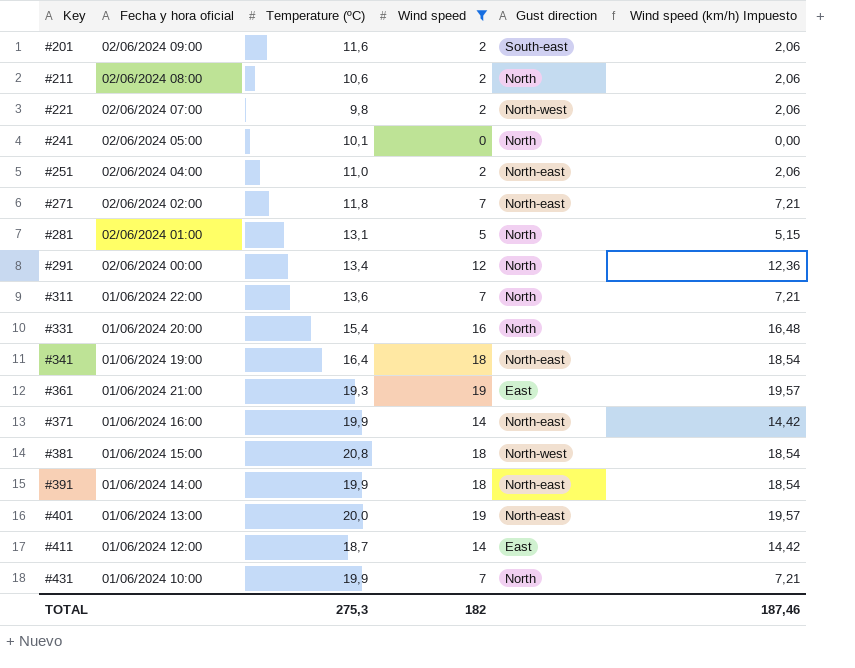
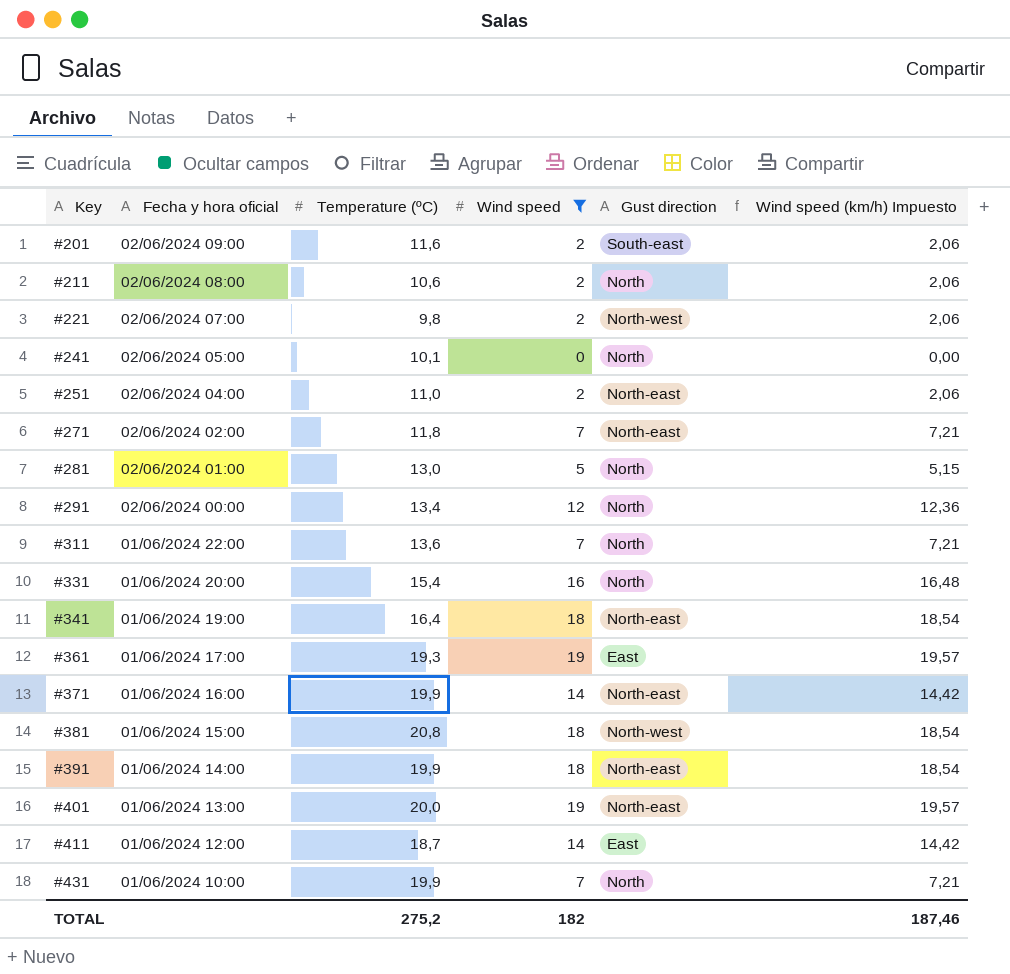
#281 | Temperature (ºC): 13,1 -> 13,0
#361 | Fecha y hora oficial: 01/06/2024 21:00 -> 01/06/2024 17:00
TOTAL | Temperature (ºC): 275,3 -> 275,2

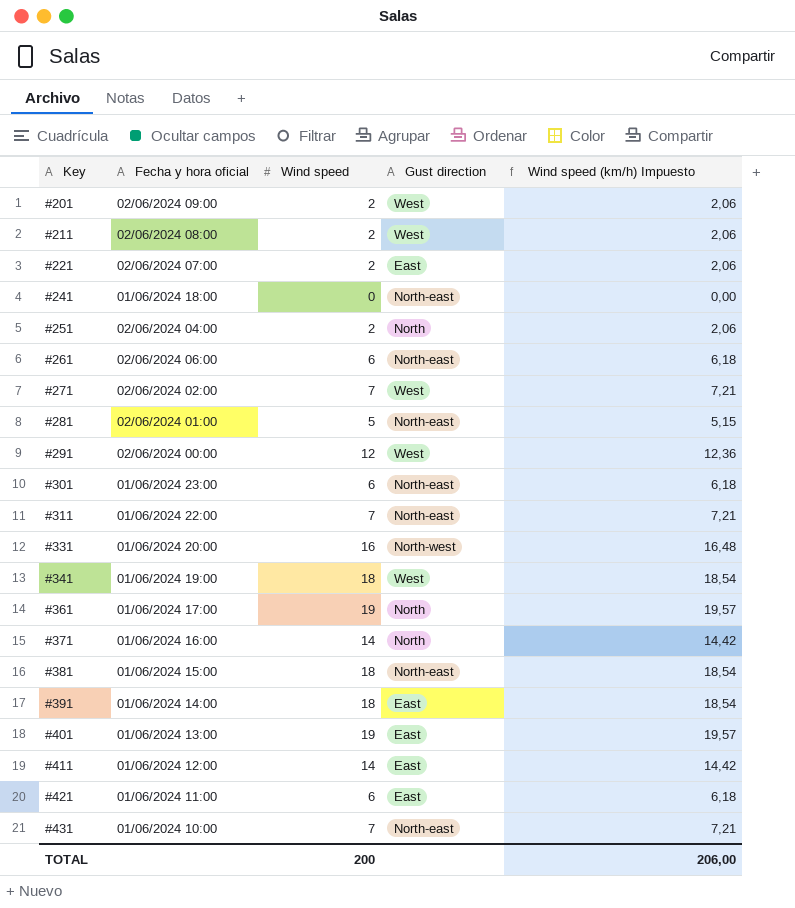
filter: Wind speed != 6 -> none
column Temperature (ºC) | position: 3 -> none
#201 | Gust direction: South-east -> West
#211 | Gust direction: North -> West
#221 | Gust direction: North-west -> East
#241 | Fecha y hora oficial: 02/06/2024 05:00 -> 01/06/2024 18:00
#241 | Gust direction: North -> North-east
#251 | Gust direction: North-east -> North
#271 | Gust direction: North-east -> West
#281 | Gust direction: North -> North-east
#291 | Gust direction: North -> West
#311 | Gust direction: North -> North-east
#331 | Gust direction: North -> North-west
#341 | Gust direction: North-east -> West
#361 | Gust direction: East -> North
#371 | Gust direction: North-east -> North
#381 | Gust direction: North-west -> North-east
#391 | Gust direction: North-east -> East
#401 | Gust direction: North-east -> East
#431 | Gust direction: North -> North-east
TOTAL | Wind speed: 182 -> 200
TOTAL | Wind speed (km/h) Impuesto: 187,46 -> 206,00

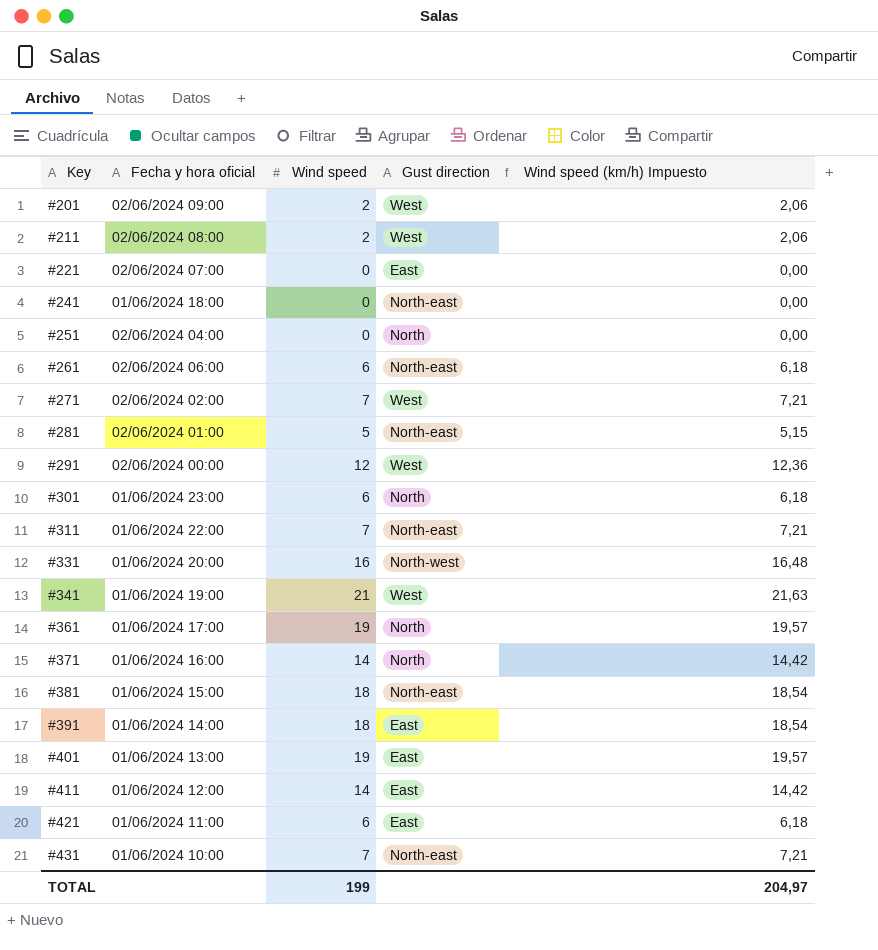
#221 | Wind speed: 2 -> 0
#221 | Wind speed (km/h) Impuesto: 2,06 -> 0,00
#251 | Wind speed: 2 -> 0
#251 | Wind speed (km/h) Impuesto: 2,06 -> 0,00
#301 | Gust direction: North-east -> North
#341 | Wind speed: 18 -> 21
#341 | Wind speed (km/h) Impuesto: 18,54 -> 21,63
TOTAL | Wind speed: 200 -> 199
TOTAL | Wind speed (km/h) Impuesto: 206,00 -> 204,97

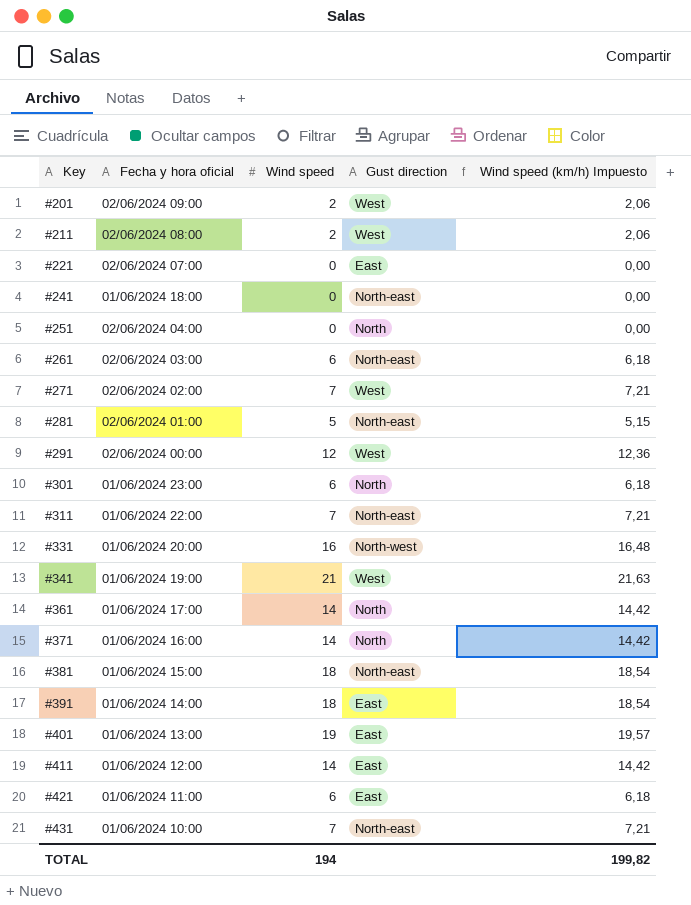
#261 | Fecha y hora oficial: 02/06/2024 06:00 -> 02/06/2024 03:00
#361 | Wind speed: 19 -> 14
#361 | Wind speed (km/h) Impuesto: 19,57 -> 14,42
TOTAL | Wind speed: 199 -> 194
TOTAL | Wind speed (km/h) Impuesto: 204,97 -> 199,82

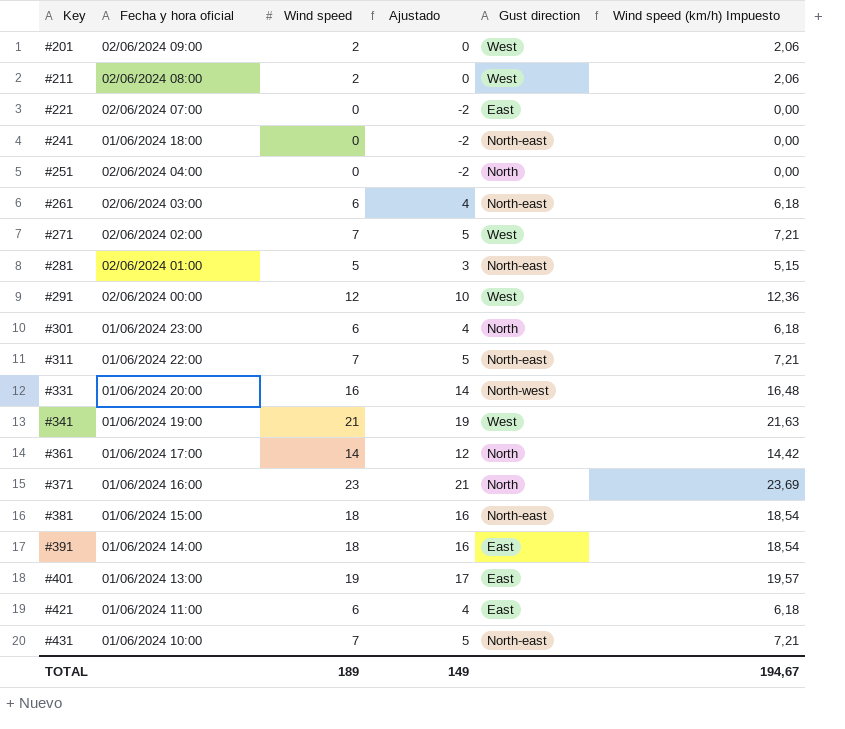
column Ajustado | formula: none -> [Wind speed] - 2
row #411: 01/06/2024 12:00 | 14 | East | 14,42 -> none
#371 | Wind speed: 14 -> 23
#371 | Wind speed (km/h) Impuesto: 14,42 -> 23,69
TOTAL | Wind speed: 194 -> 189
TOTAL | Wind speed (km/h) Impuesto: 199,82 -> 194,67

